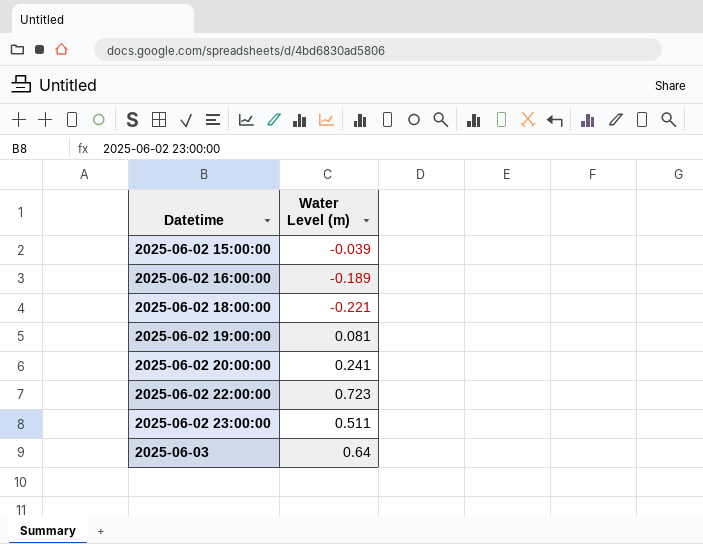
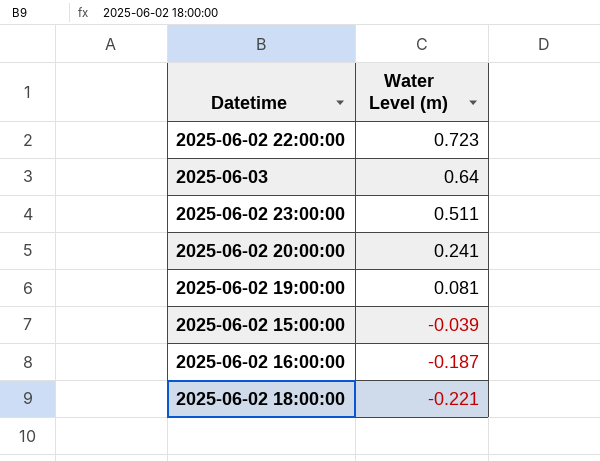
row order: Datetime ascending -> Water Level (m) descending
2025-06-02 16:00:00 | Water Level (m): -0.189 -> -0.187

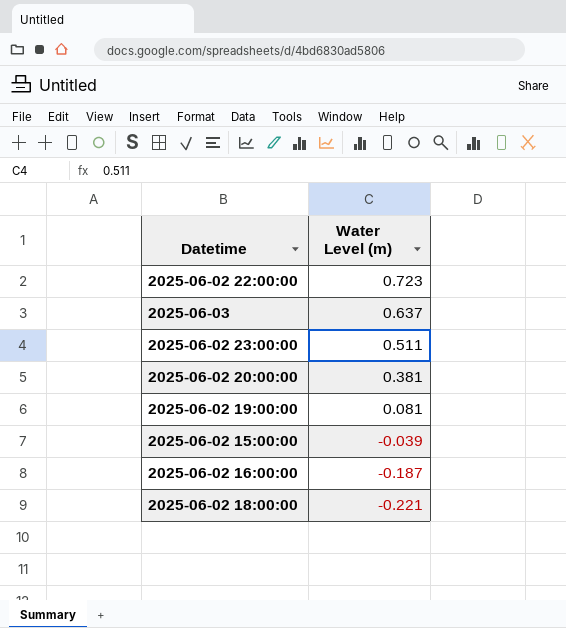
2025-06-03 | Water Level (m): 0.64 -> 0.637
2025-06-02 20:00:00 | Water Level (m): 0.241 -> 0.381

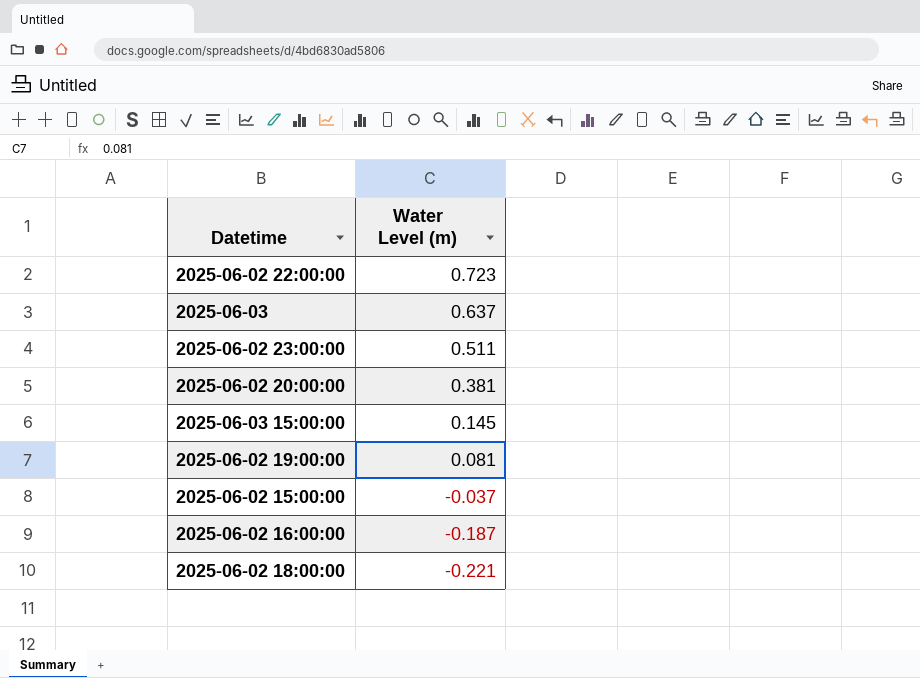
row 2025-06-03 15:00:00: none -> 0.145
2025-06-02 15:00:00 | Water Level (m): -0.039 -> -0.037

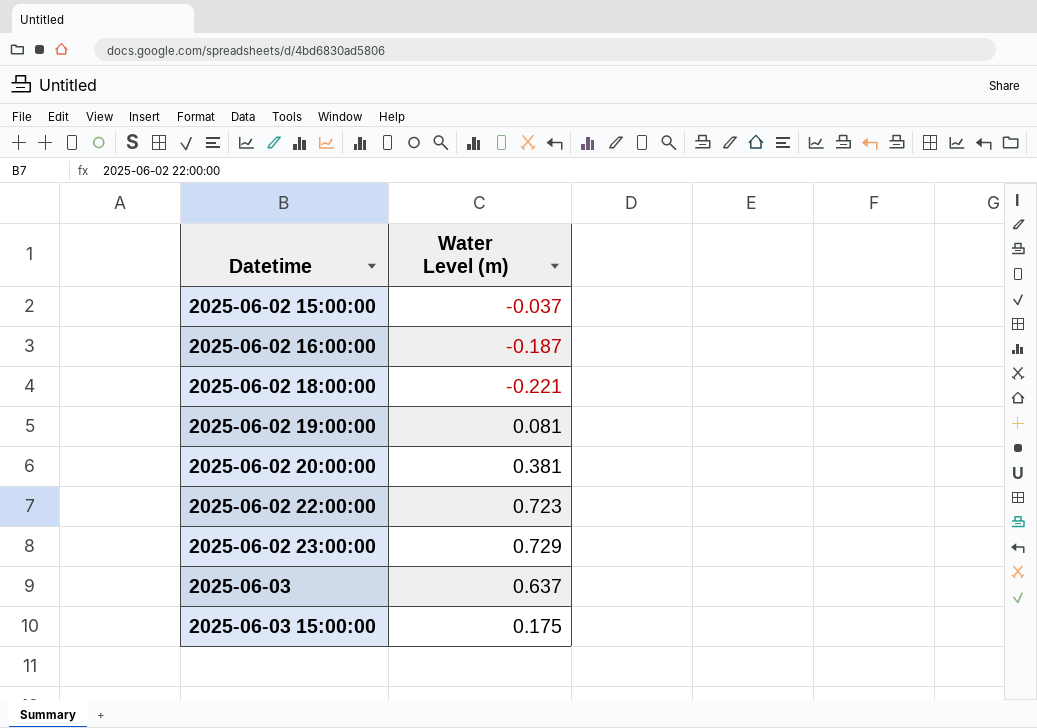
row order: Water Level (m) descending -> Datetime ascending
2025-06-02 23:00:00 | Water Level (m): 0.511 -> 0.729
2025-06-03 15:00:00 | Water Level (m): 0.145 -> 0.175

